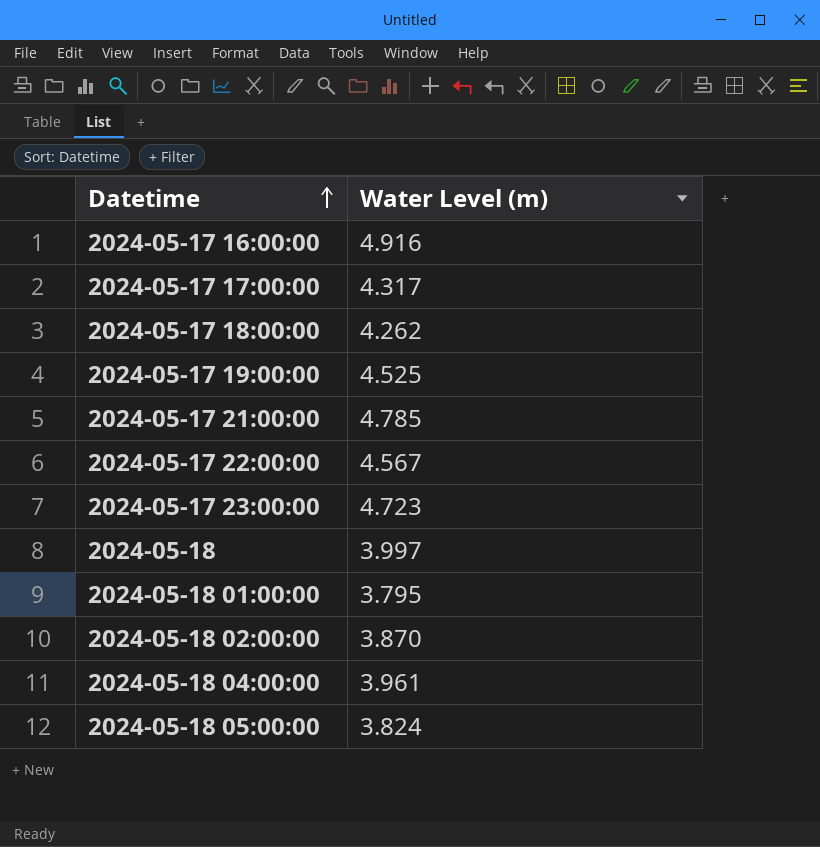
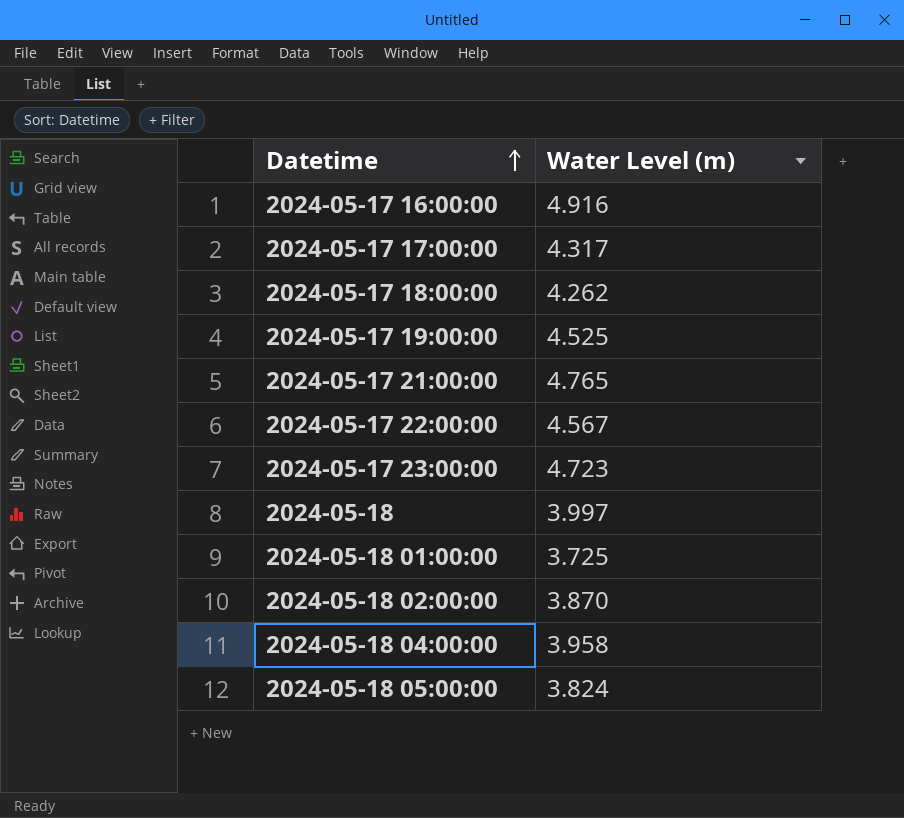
2024-05-17 21:00:00 | Water Level (m): 4.785 -> 4.765
2024-05-18 01:00:00 | Water Level (m): 3.795 -> 3.725
2024-05-18 04:00:00 | Water Level (m): 3.961 -> 3.958

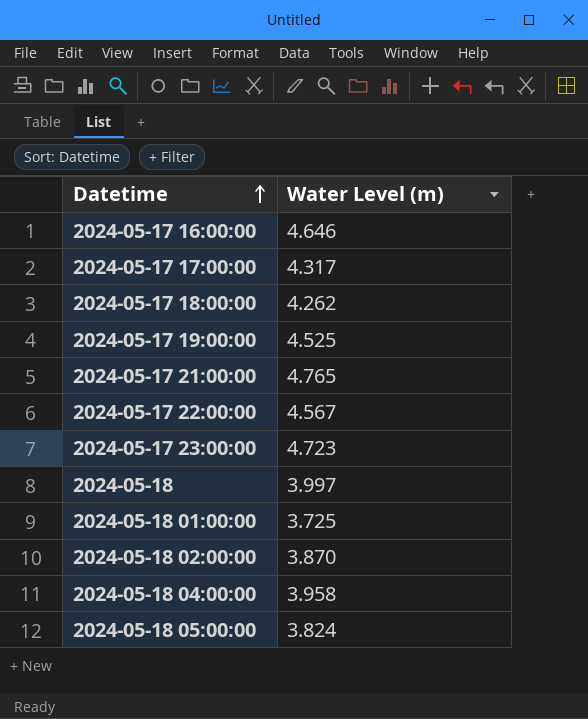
2024-05-17 16:00:00 | Water Level (m): 4.916 -> 4.646

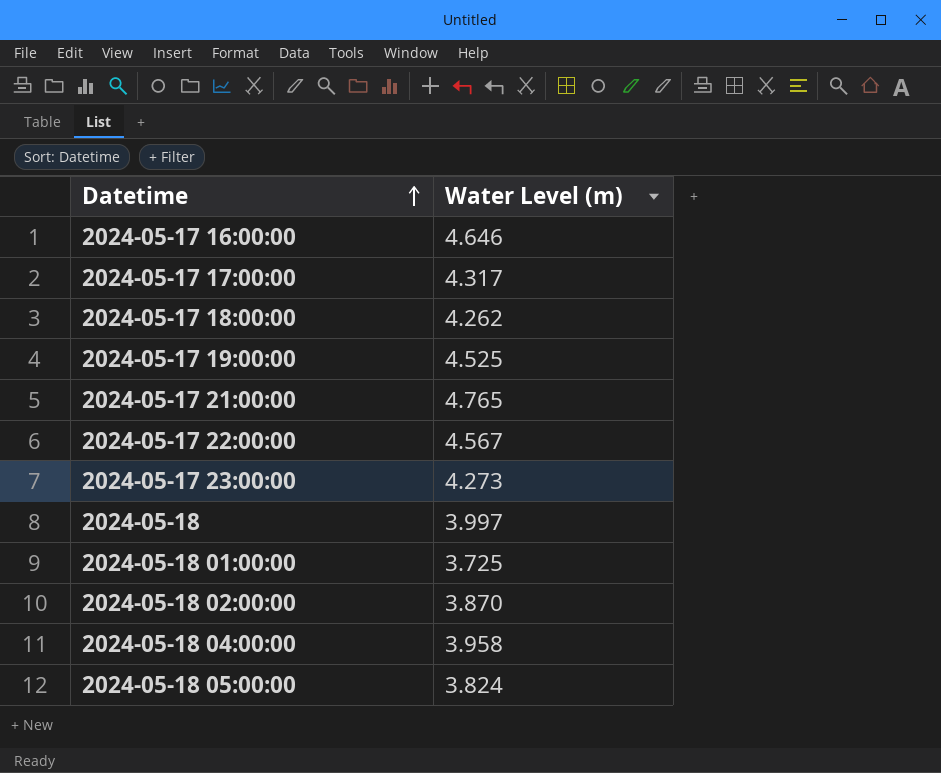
2024-05-17 23:00:00 | Water Level (m): 4.723 -> 4.273

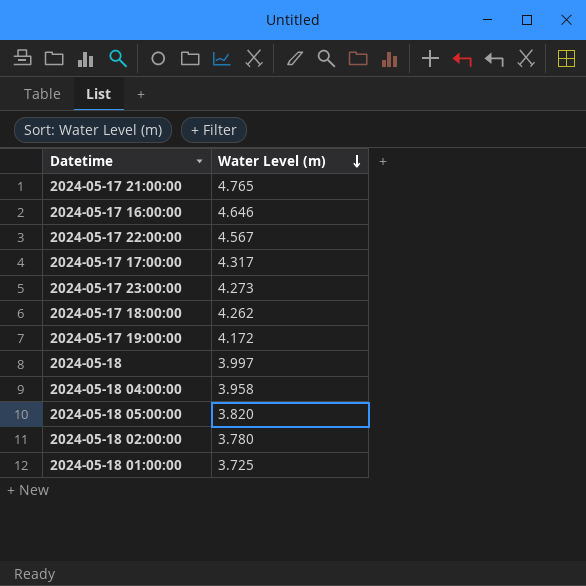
row order: Datetime ascending -> Water Level (m) descending
2024-05-17 19:00:00 | Water Level (m): 4.525 -> 4.172
2024-05-18 05:00:00 | Water Level (m): 3.824 -> 3.820
2024-05-18 02:00:00 | Water Level (m): 3.870 -> 3.780

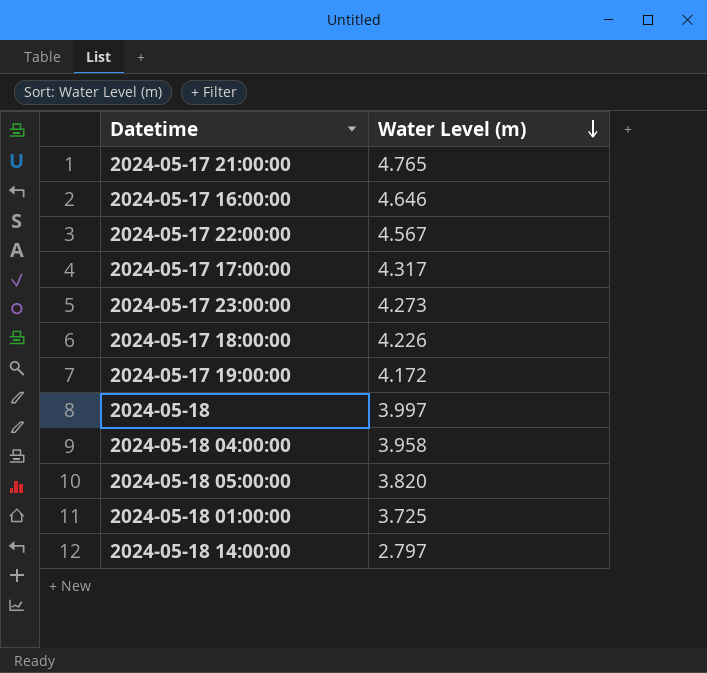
row 2024-05-18 02:00:00: 3.780 -> none
2024-05-17 18:00:00 | Water Level (m): 4.262 -> 4.226
row 2024-05-18 14:00:00: none -> 2.797

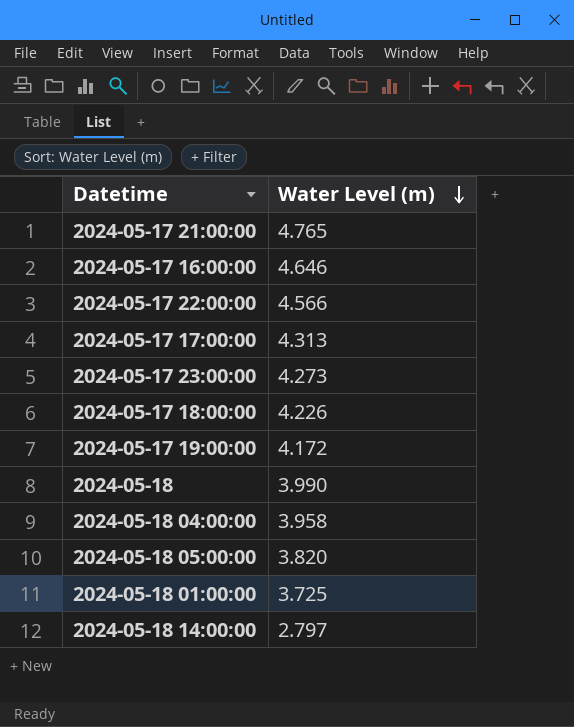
2024-05-17 22:00:00 | Water Level (m): 4.567 -> 4.566
2024-05-17 17:00:00 | Water Level (m): 4.317 -> 4.313
2024-05-18 | Water Level (m): 3.997 -> 3.990

